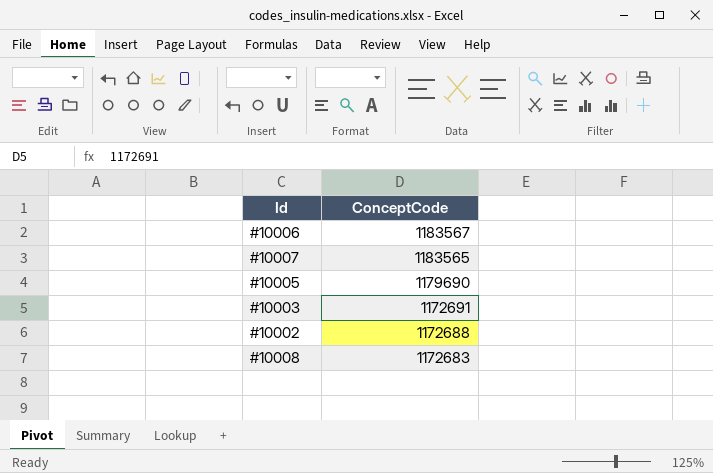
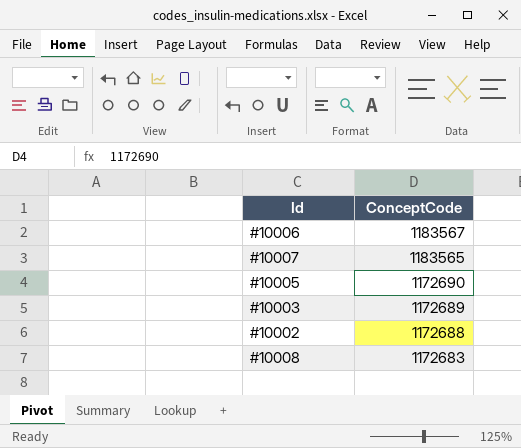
#10005 | ConceptCode: 1179690 -> 1172690
#10003 | ConceptCode: 1172691 -> 1172689

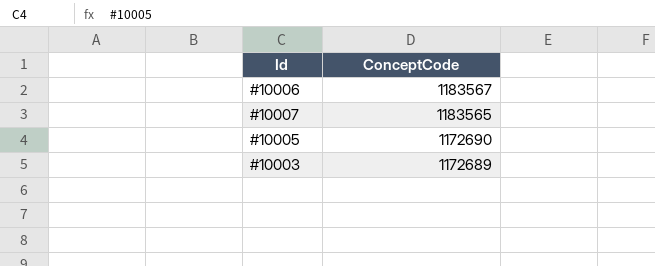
row #10002: 1172688 -> none
row #10008: 1172683 -> none

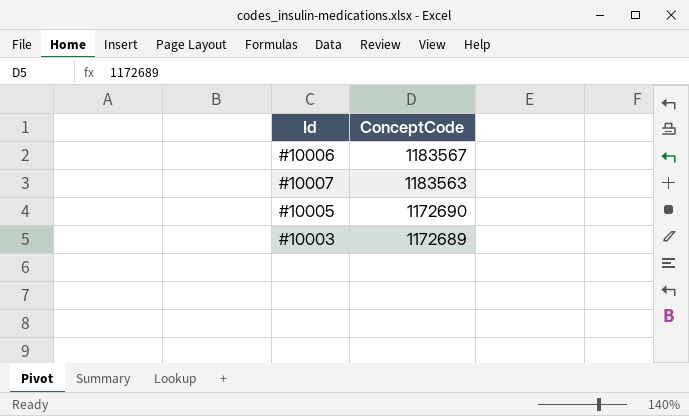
#10007 | ConceptCode: 1183565 -> 1183563

